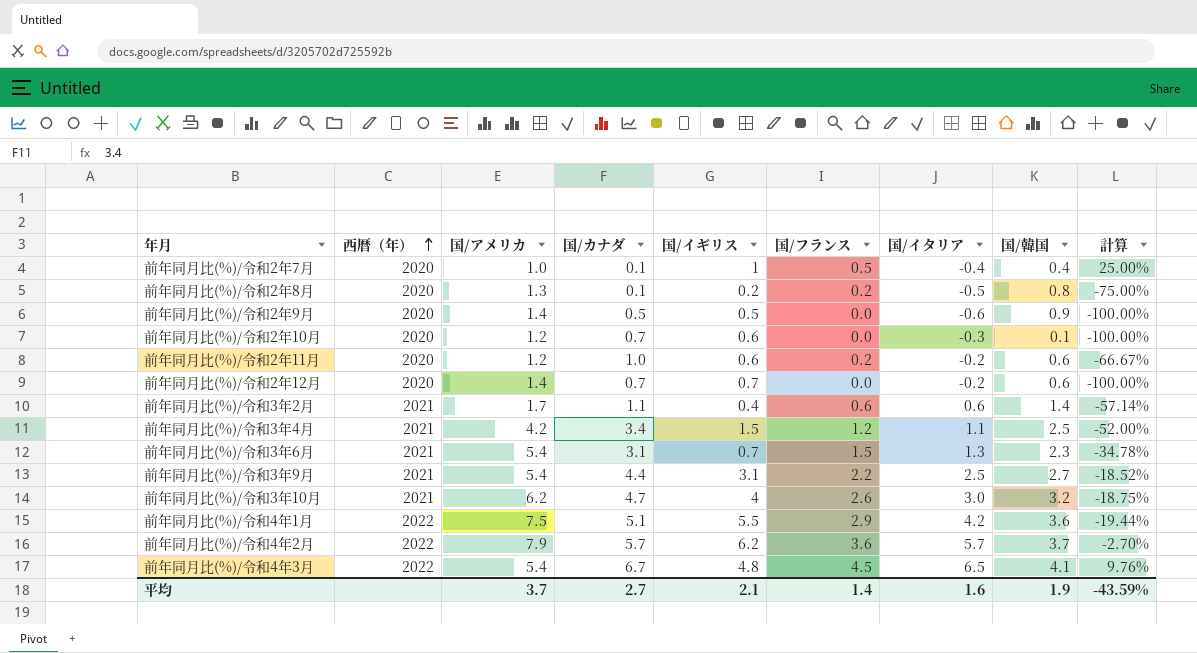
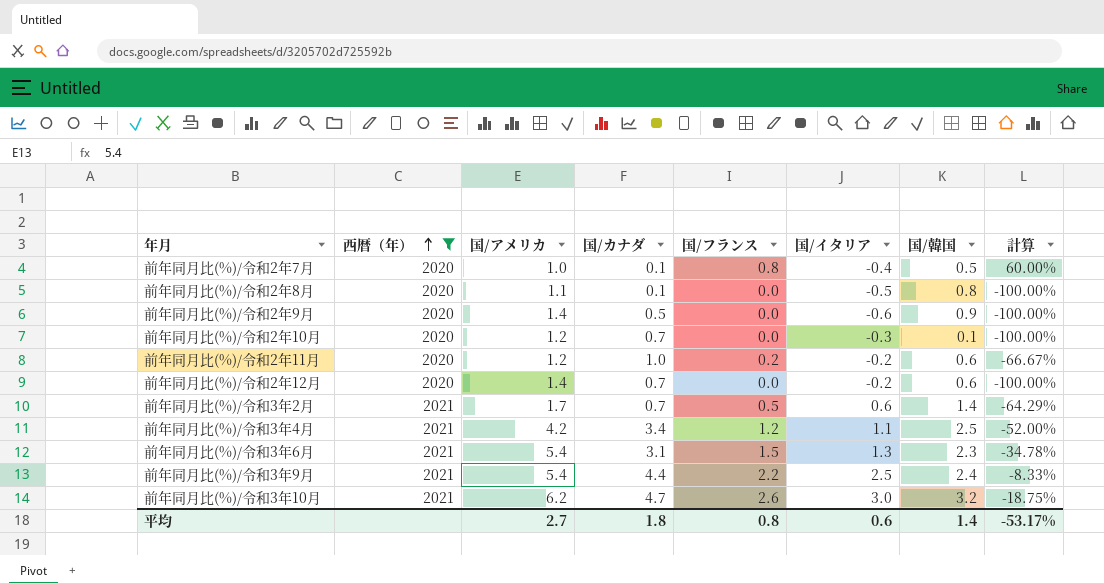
filter: none -> 西暦（年） != 2022
column 国/イギリス | position: 5 -> none
前年同月比(%)/令和2年7月 | 国/フランス: 0.5 -> 0.8
前年同月比(%)/令和2年7月 | 国/韓国: 0.4 -> 0.5
前年同月比(%)/令和2年7月 | 計算: 25.00% -> 60.00%
前年同月比(%)/令和2年8月 | 国/アメリカ: 1.3 -> 1.1
前年同月比(%)/令和2年8月 | 国/フランス: 0.2 -> 0.0
前年同月比(%)/令和2年8月 | 計算: -75.00% -> -100.00%
前年同月比(%)/令和3年2月 | 国/カナダ: 1.1 -> 0.7
前年同月比(%)/令和3年2月 | 国/フランス: 0.6 -> 0.5
前年同月比(%)/令和3年2月 | 計算: -57.14% -> -64.29%
前年同月比(%)/令和3年9月 | 国/韓国: 2.7 -> 2.4
前年同月比(%)/令和3年9月 | 計算: -18.52% -> -8.33%
平均 | 国/アメリカ: 3.7 -> 2.7
平均 | 国/カナダ: 2.7 -> 1.8
平均 | 国/フランス: 1.4 -> 0.8
平均 | 国/イタリア: 1.6 -> 0.6
平均 | 国/韓国: 1.9 -> 1.4
平均 | 計算: -43.59% -> -53.17%

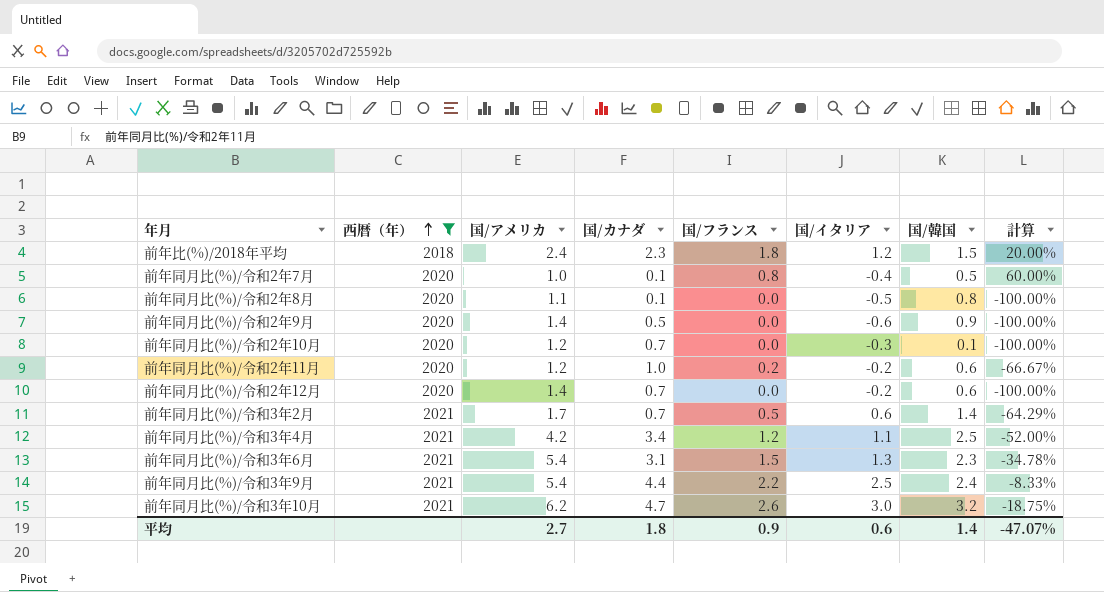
row 前年比(%)/2018年平均: none -> 2018 | 2.4 | 2.3 | 1.8 | 1.2 | 1.5 | 20.00%
平均 | 国/フランス: 0.8 -> 0.9
平均 | 計算: -53.17% -> -47.07%

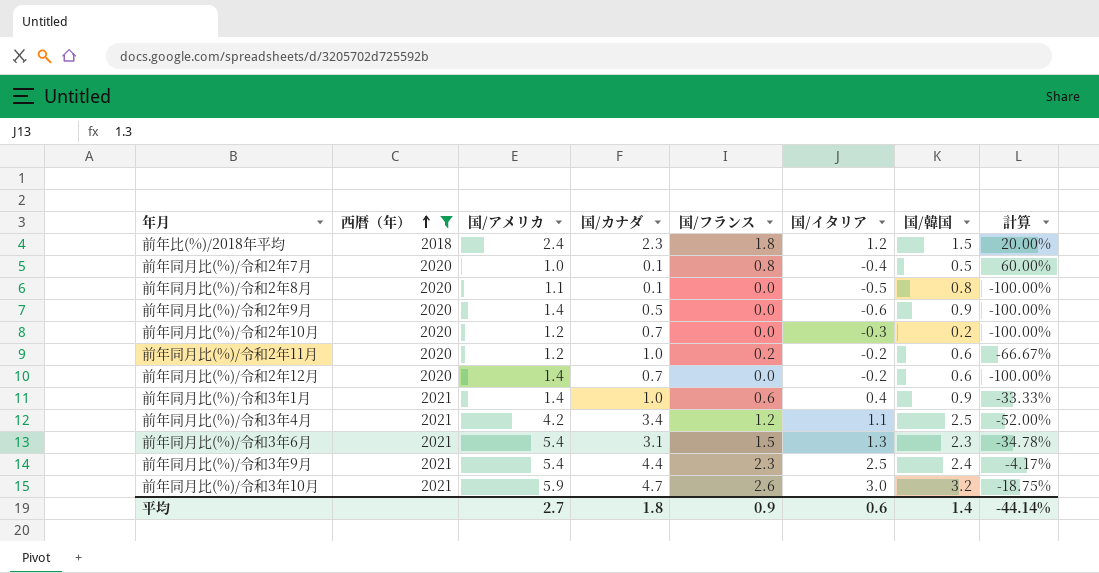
row 前年同月比(%)/令和3年2月: 2021 | 1.7 | 0.7 | 0.5 | 0.6 | 1.4 | -64.29% -> none
前年同月比(%)/令和2年10月 | 国/韓国: 0.1 -> 0.2
row 前年同月比(%)/令和3年1月: none -> 2021 | 1.4 | 1.0 | 0.6 | 0.4 | 0.9 | -33.33%
前年同月比(%)/令和3年9月 | 国/フランス: 2.2 -> 2.3
前年同月比(%)/令和3年9月 | 計算: -8.33% -> -4.17%
前年同月比(%)/令和3年10月 | 国/アメリカ: 6.2 -> 5.9
平均 | 計算: -47.07% -> -44.14%

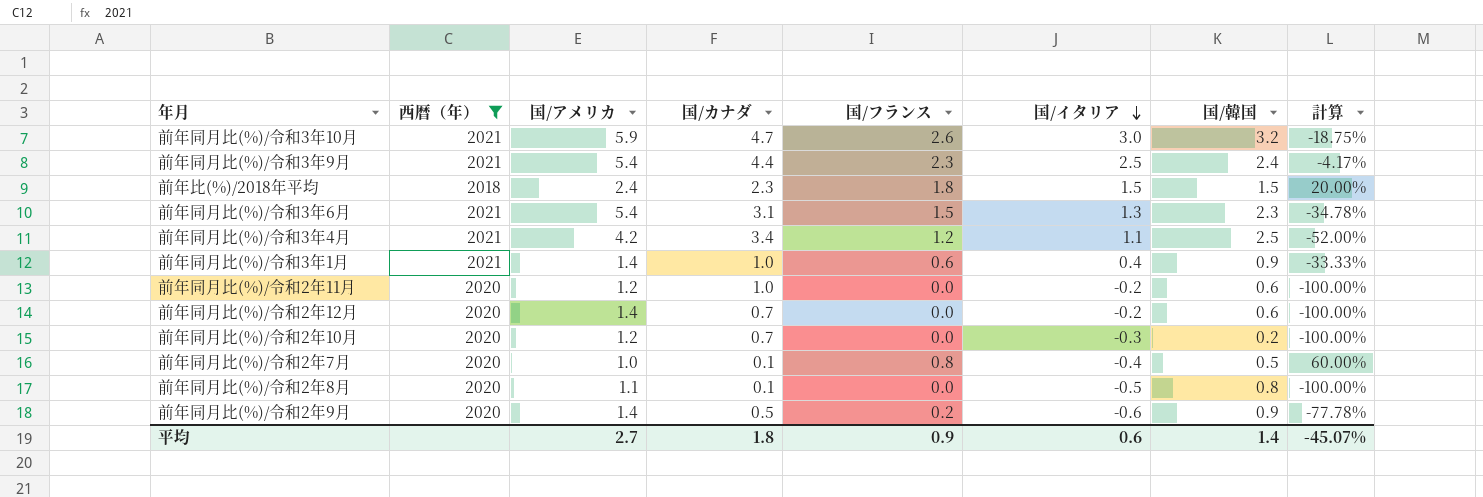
row order: 西暦（年） ascending -> 国/イタリア descending
前年比(%)/2018年平均 | 国/イタリア: 1.2 -> 1.5
前年同月比(%)/令和2年11月 | 国/フランス: 0.2 -> 0.0
前年同月比(%)/令和2年11月 | 計算: -66.67% -> -100.00%
前年同月比(%)/令和2年9月 | 国/フランス: 0.0 -> 0.2
前年同月比(%)/令和2年9月 | 計算: -100.00% -> -77.78%
平均 | 計算: -44.14% -> -45.07%

